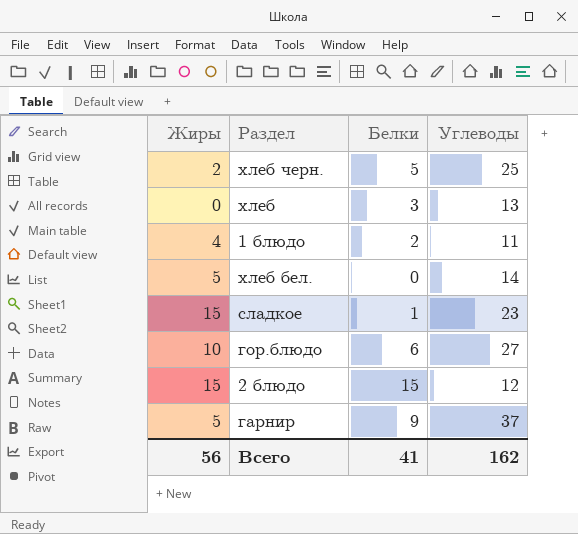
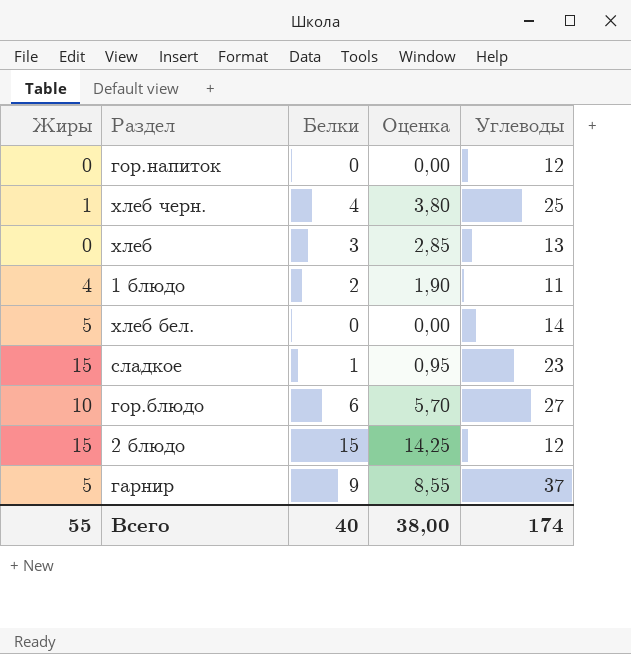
column Оценка | formula: none -> [Белки] * 0,95
row гор.напиток: none -> 0 | 0 | 0,00 | 12
хлеб черн. | Жиры: 2 -> 1
хлеб черн. | Белки: 5 -> 4
Всего | Жиры: 56 -> 55
Всего | Белки: 41 -> 40
Всего | Углеводы: 162 -> 174

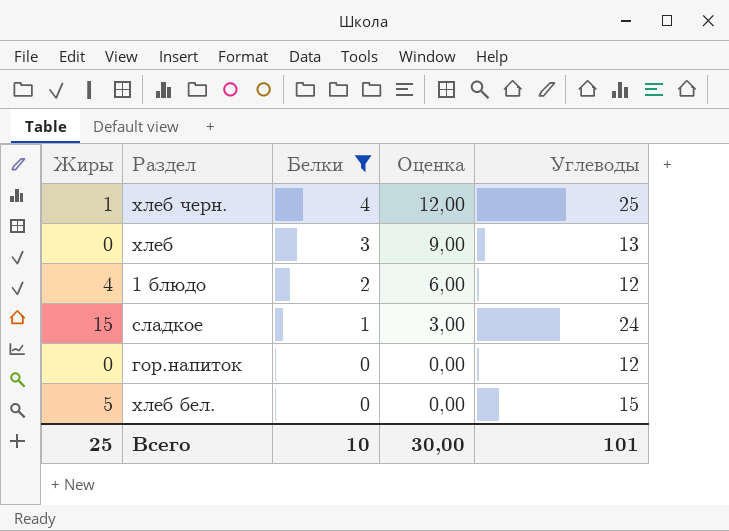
filter: none -> Белки <= 4
row order: none -> Белки descending
column Оценка | formula: [Белки] * 0,95 -> [Белки] * 3
1 блюдо | Углеводы: 11 -> 12
сладкое | Углеводы: 23 -> 24
хлеб бел. | Углеводы: 14 -> 15
Всего | Жиры: 55 -> 25
Всего | Белки: 40 -> 10
Всего | Оценка: 38,00 -> 30,00
Всего | Углеводы: 174 -> 101

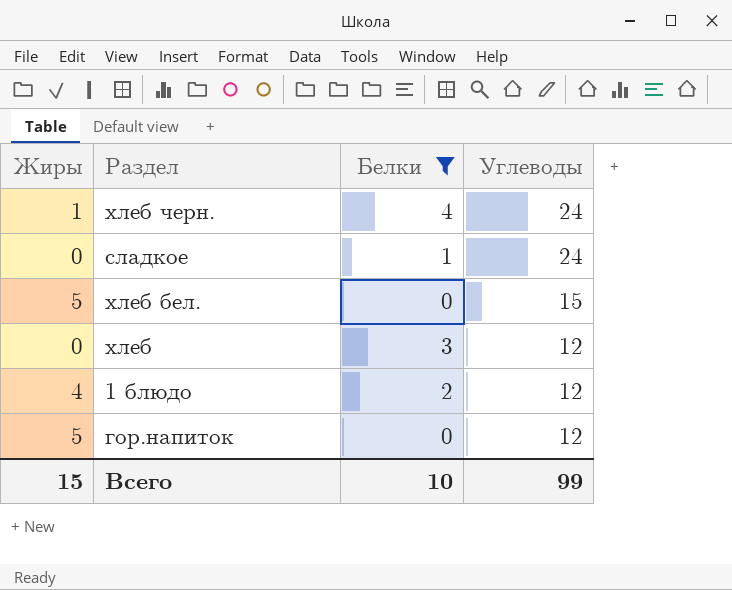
row order: Белки descending -> Углеводы descending
column Оценка | formula: [Белки] * 3 -> none
хлеб черн. | Углеводы: 25 -> 24
сладкое | Жиры: 15 -> 0
хлеб | Углеводы: 13 -> 12
гор.напиток | Жиры: 0 -> 5
Всего | Жиры: 25 -> 15
Всего | Углеводы: 101 -> 99

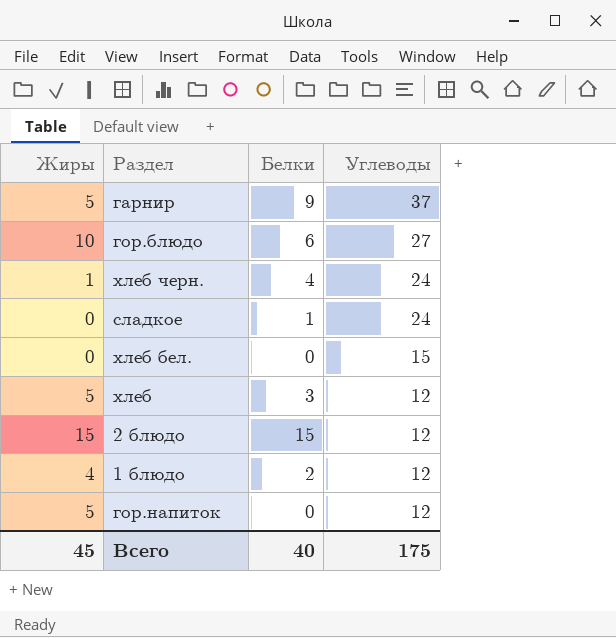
filter: Белки <= 4 -> none
хлеб бел. | Жиры: 5 -> 0
хлеб | Жиры: 0 -> 5
Всего | Жиры: 15 -> 45
Всего | Белки: 10 -> 40
Всего | Углеводы: 99 -> 175

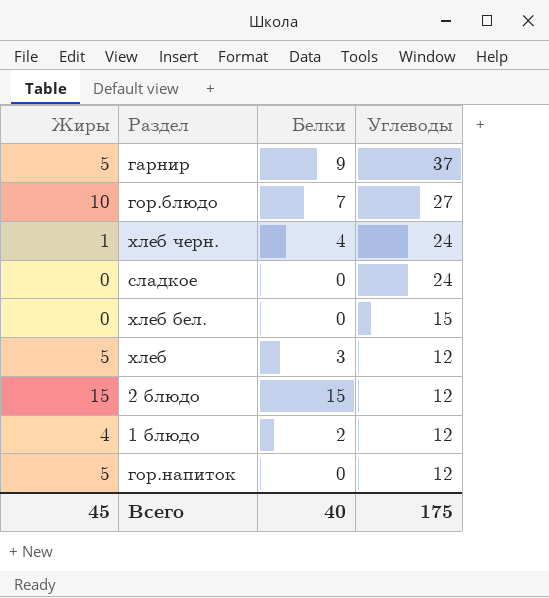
гор.блюдо | Белки: 6 -> 7
сладкое | Белки: 1 -> 0

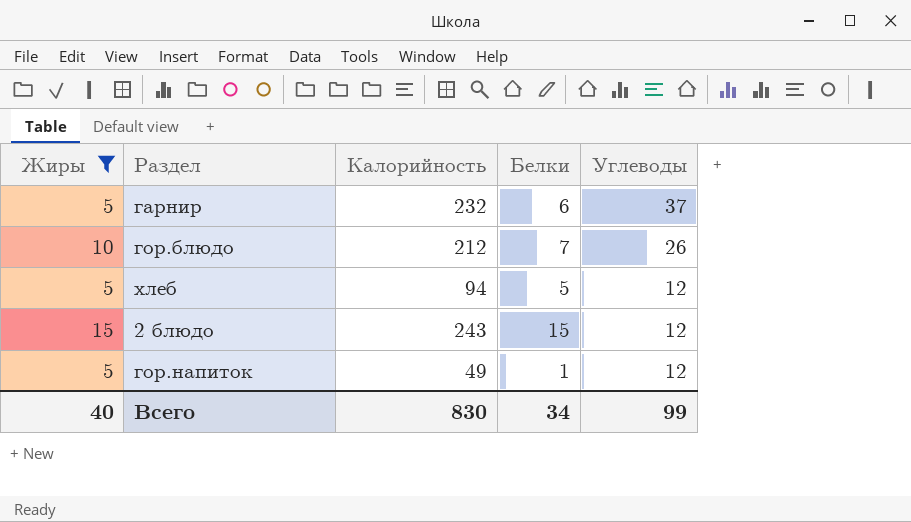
filter: none -> Жиры >= 5
column Калорийность | position: none -> 3
гарнир | Белки: 9 -> 6
гор.блюдо | Углеводы: 27 -> 26
хлеб | Белки: 3 -> 5
гор.напиток | Белки: 0 -> 1
Всего | Жиры: 45 -> 40
Всего | Белки: 40 -> 34
Всего | Углеводы: 175 -> 99

